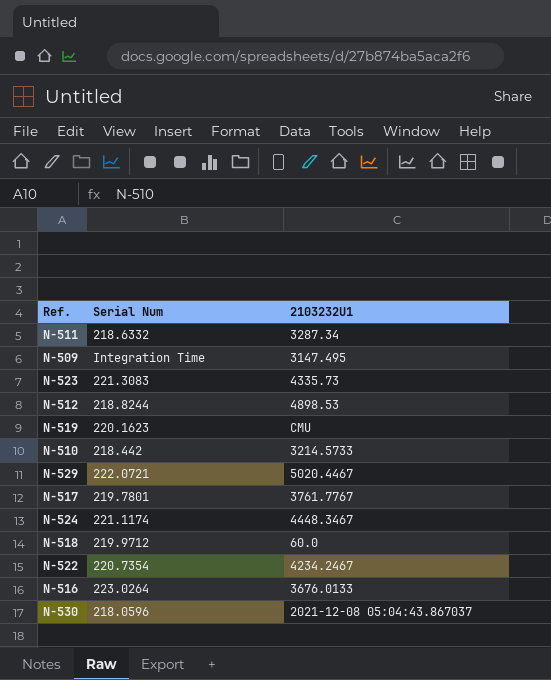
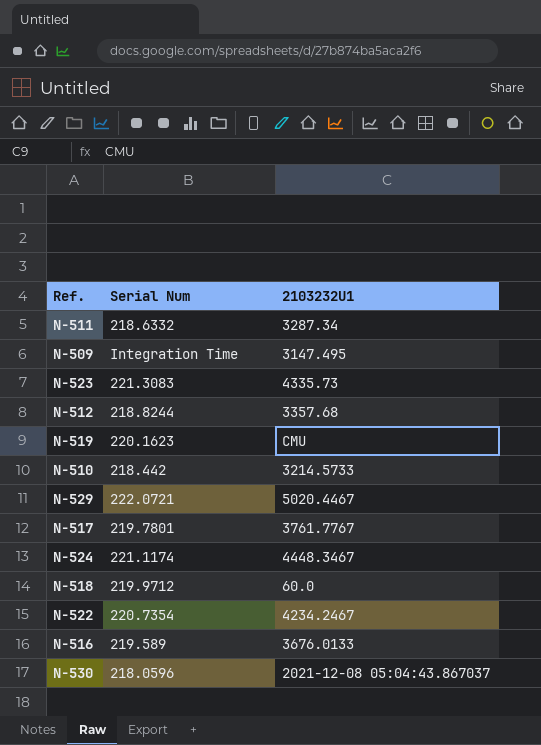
N-512 | 2103232U1: 4898.53 -> 3357.68
N-516 | Serial Num: 223.0264 -> 219.589

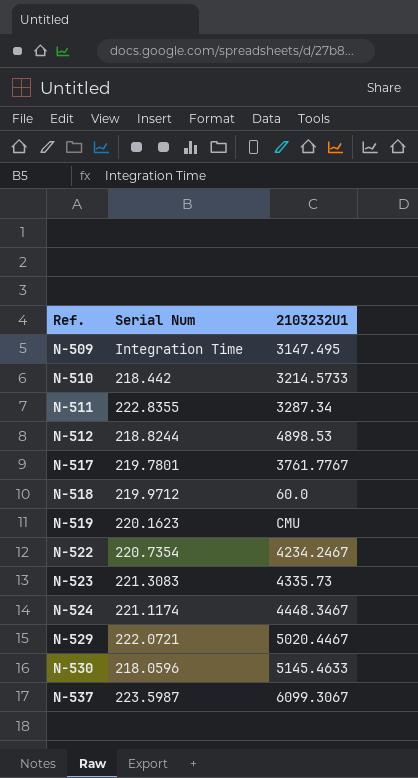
row order: none -> Ref. ascending
row N-516: 219.589 | 3676.0133 -> none
N-511 | Serial Num: 218.6332 -> 222.8355
N-512 | 2103232U1: 3357.68 -> 4898.53
N-530 | 2103232U1: 2021-12-08 05:04:43.867037 -> 5145.4633
row N-537: none -> 223.5987 | 6099.3067

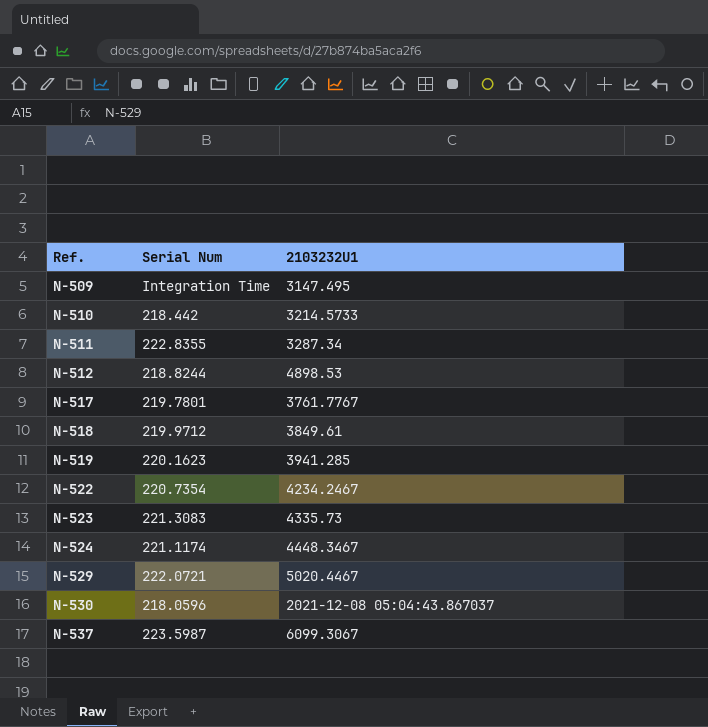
N-518 | 2103232U1: 60.0 -> 3849.61
N-519 | 2103232U1: CMU -> 3941.285
N-530 | 2103232U1: 5145.4633 -> 2021-12-08 05:04:43.867037

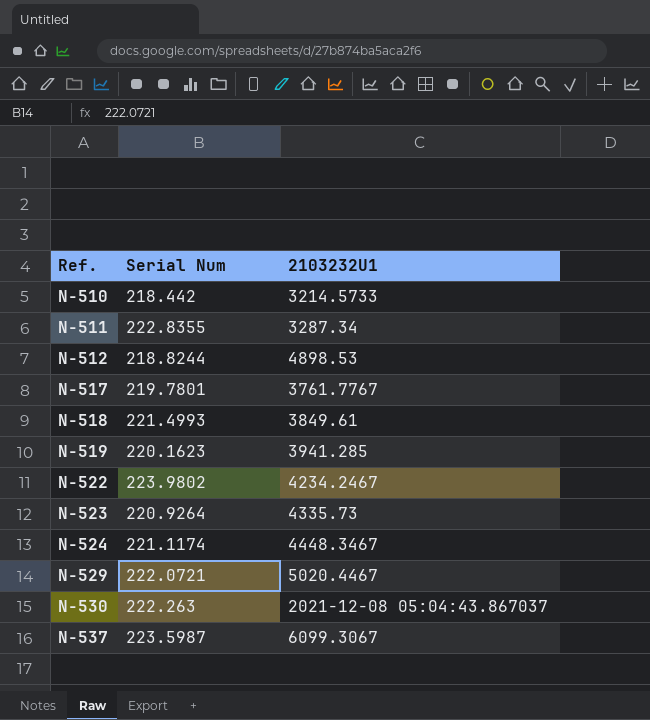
row N-509: Integration Time | 3147.495 -> none
N-518 | Serial Num: 219.9712 -> 221.4993
N-522 | Serial Num: 220.7354 -> 223.9802
N-523 | Serial Num: 221.3083 -> 220.9264
N-530 | Serial Num: 218.0596 -> 222.263

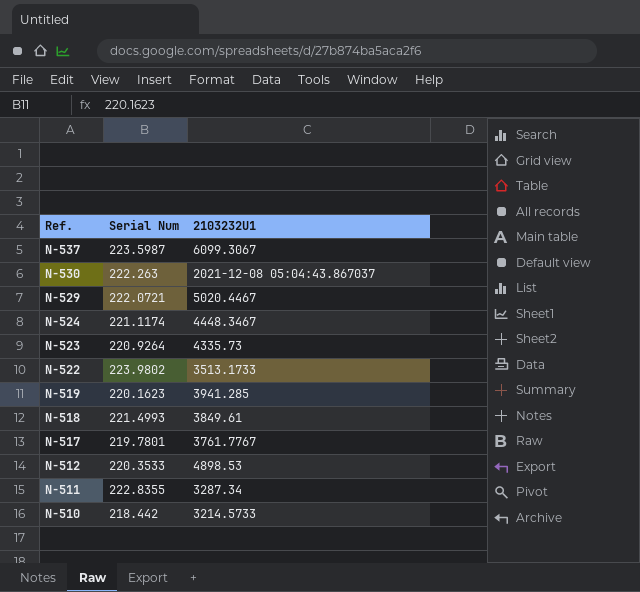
row order: Ref. ascending -> Ref. descending
N-522 | 2103232U1: 4234.2467 -> 3513.1733
N-512 | Serial Num: 218.8244 -> 220.3533

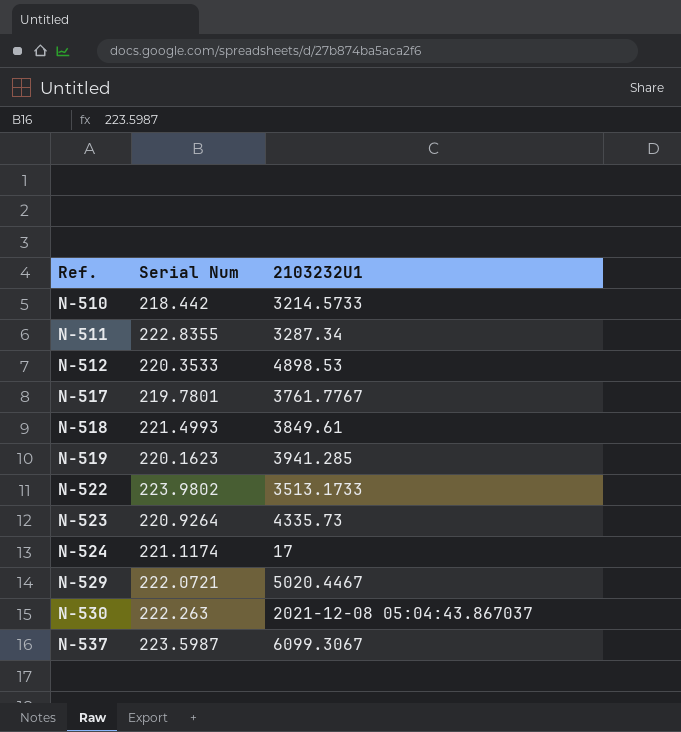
row order: Ref. descending -> Ref. ascending
N-524 | 2103232U1: 4448.3467 -> 17

